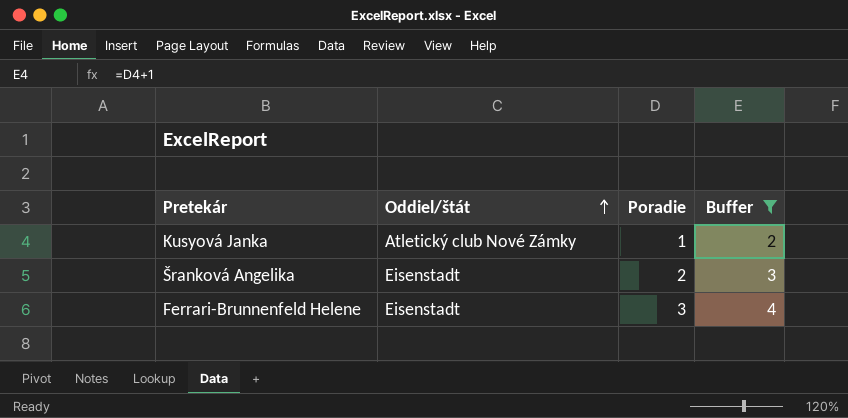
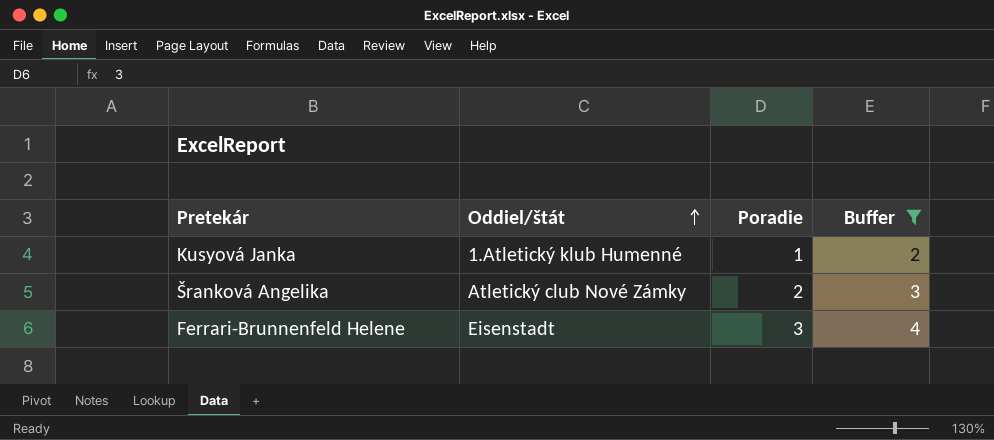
Kusyová Janka | Oddiel/štát: Atletický club Nové Zámky -> 1.Atletický klub Humenné
Šranková Angelika | Oddiel/štát: Eisenstadt -> Atletický club Nové Zámky

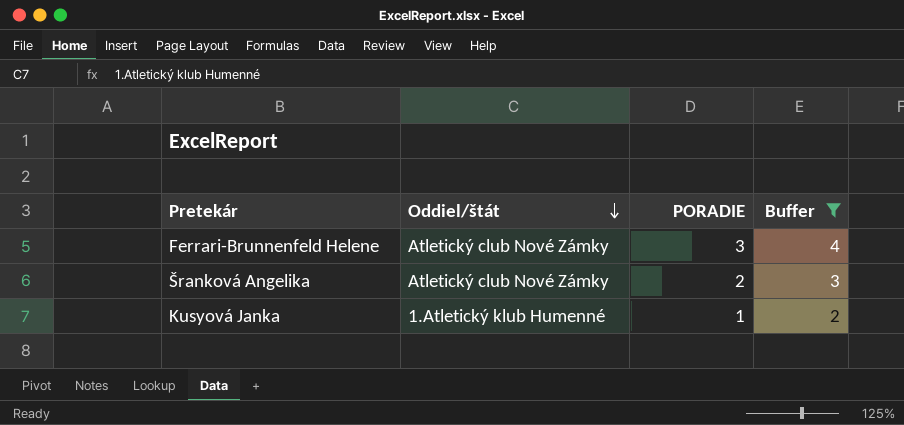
row order: Oddiel/štát ascending -> Oddiel/štát descending
column name: Poradie -> PORADIE
Ferrari-Brunnenfeld Helene | Oddiel/štát: Eisenstadt -> Atletický club Nové Zámky

